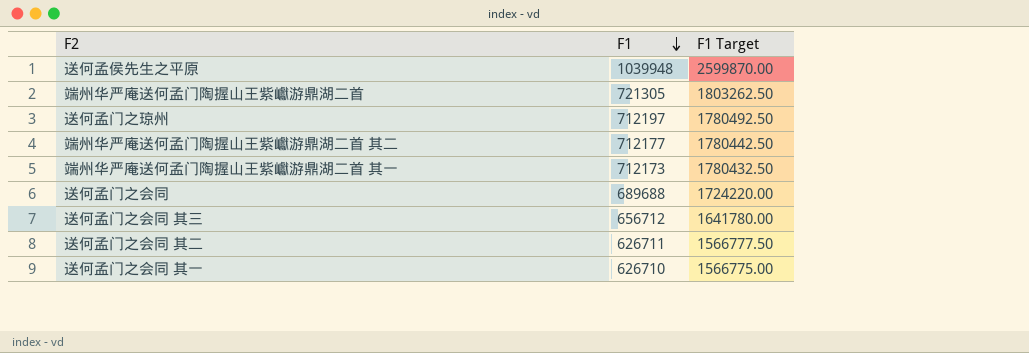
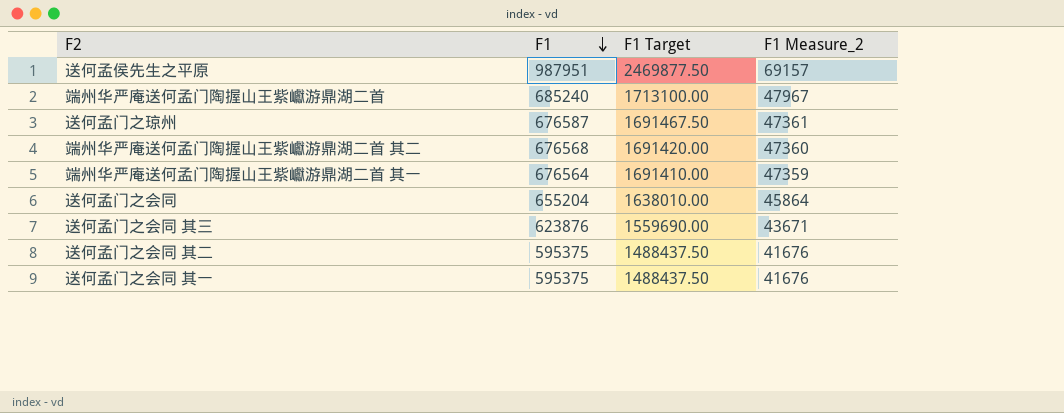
column F1 Measure_2 | formula: none -> [F1] * 0.07
送何孟侯先生之平原 | F1: 1039948 -> 987951
送何孟侯先生之平原 | F1 Target: 2599870.00 -> 2469877.50
端州华严庵送何孟门陶握山王紫巘游鼎湖二首 | F1: 721305 -> 685240
端州华严庵送何孟门陶握山王紫巘游鼎湖二首 | F1 Target: 1803262.50 -> 1713100.00
送何孟门之琼州 | F1: 712197 -> 676587
送何孟门之琼州 | F1 Target: 1780492.50 -> 1691467.50
端州华严庵送何孟门陶握山王紫巘游鼎湖二首 其二 | F1: 712177 -> 676568
端州华严庵送何孟门陶握山王紫巘游鼎湖二首 其二 | F1 Target: 1780442.50 -> 1691420.00
端州华严庵送何孟门陶握山王紫巘游鼎湖二首 其一 | F1: 712173 -> 676564
端州华严庵送何孟门陶握山王紫巘游鼎湖二首 其一 | F1 Target: 1780432.50 -> 1691410.00
送何孟门之会同 | F1: 689688 -> 655204
送何孟门之会同 | F1 Target: 1724220.00 -> 1638010.00
送何孟门之会同 其三 | F1: 656712 -> 623876
送何孟门之会同 其三 | F1 Target: 1641780.00 -> 1559690.00
送何孟门之会同 其二 | F1: 626711 -> 595375
送何孟门之会同 其二 | F1 Target: 1566777.50 -> 1488437.50
送何孟门之会同 其一 | F1: 626710 -> 595375
送何孟门之会同 其一 | F1 Target: 1566775.00 -> 1488437.50

